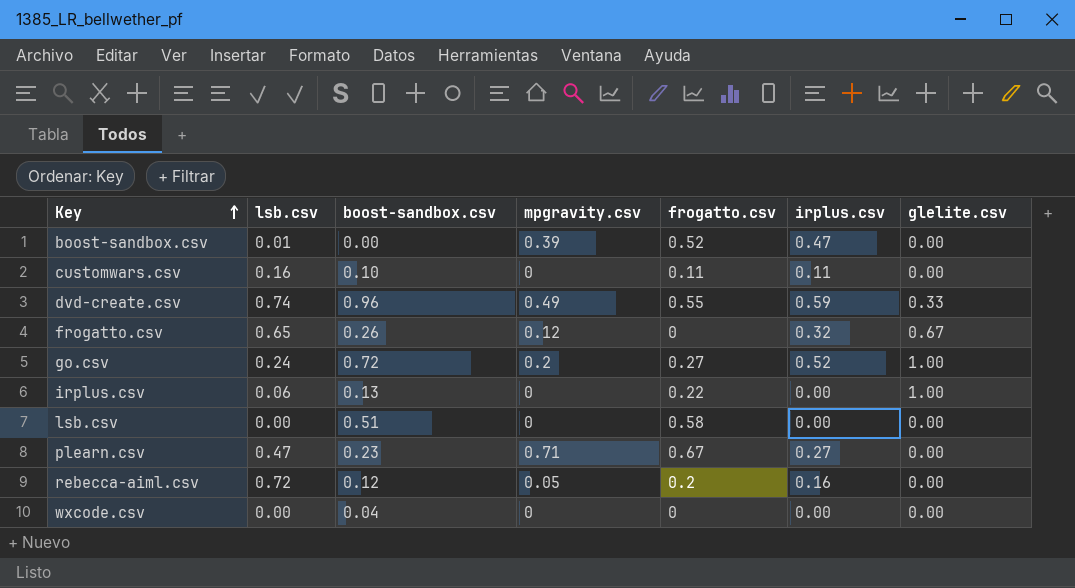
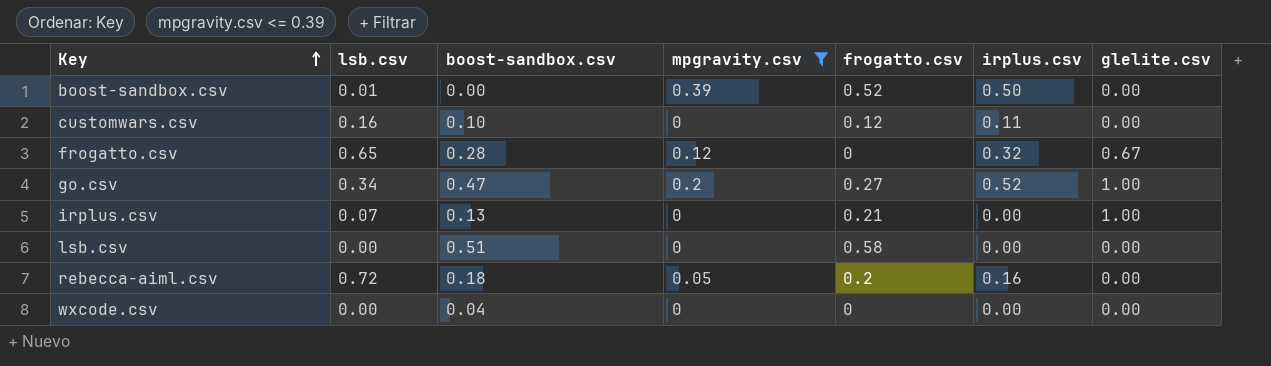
filter: none -> mpgravity.csv <= 0.39
boost-sandbox.csv | irplus.csv: 0.47 -> 0.50
customwars.csv | frogatto.csv: 0.11 -> 0.12
frogatto.csv | boost-sandbox.csv: 0.26 -> 0.28
go.csv | lsb.csv: 0.24 -> 0.34
go.csv | boost-sandbox.csv: 0.72 -> 0.47
irplus.csv | lsb.csv: 0.06 -> 0.07
irplus.csv | frogatto.csv: 0.22 -> 0.21
rebecca-aiml.csv | boost-sandbox.csv: 0.12 -> 0.18

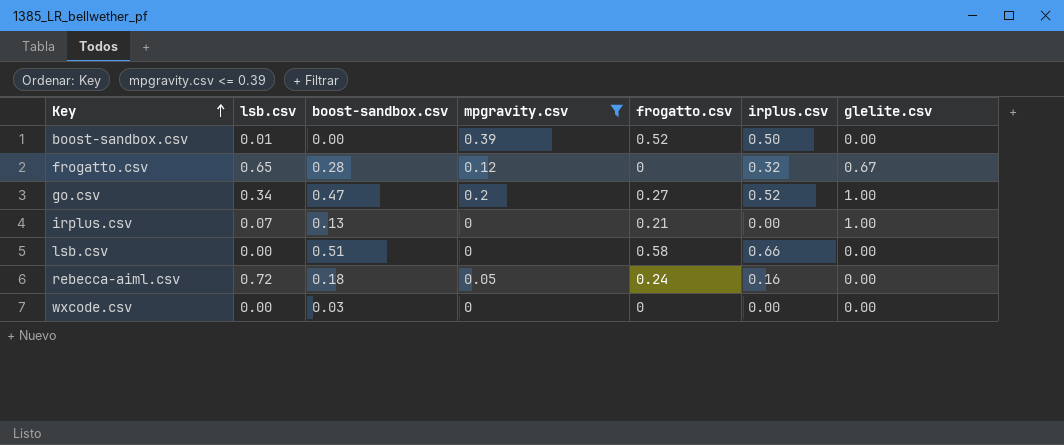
row customwars.csv: 0.16 | 0.10 | 0 | 0.12 | 0.11 | 0.00 -> none
lsb.csv | irplus.csv: 0.00 -> 0.66
rebecca-aiml.csv | frogatto.csv: 0.2 -> 0.24
wxcode.csv | boost-sandbox.csv: 0.04 -> 0.03

